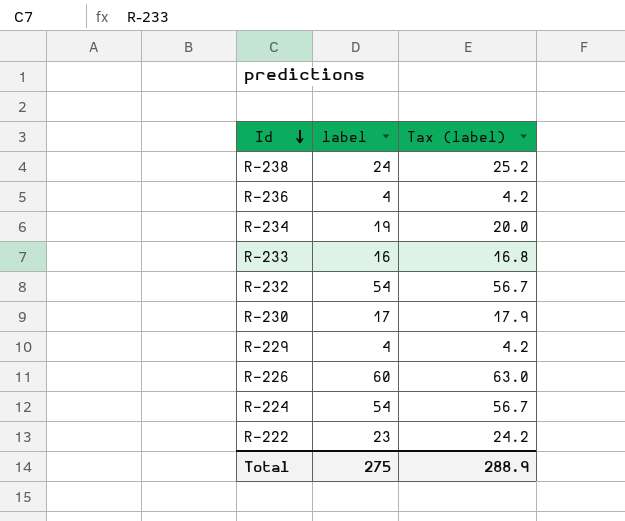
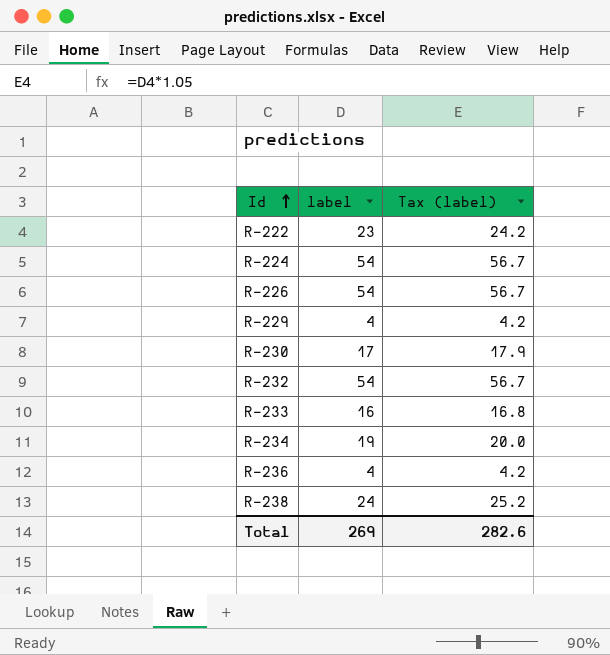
row order: Id descending -> Id ascending
R-226 | label: 60 -> 54
R-226 | Tax (label): 63.0 -> 56.7
Total | label: 275 -> 269
Total | Tax (label): 288.9 -> 282.6

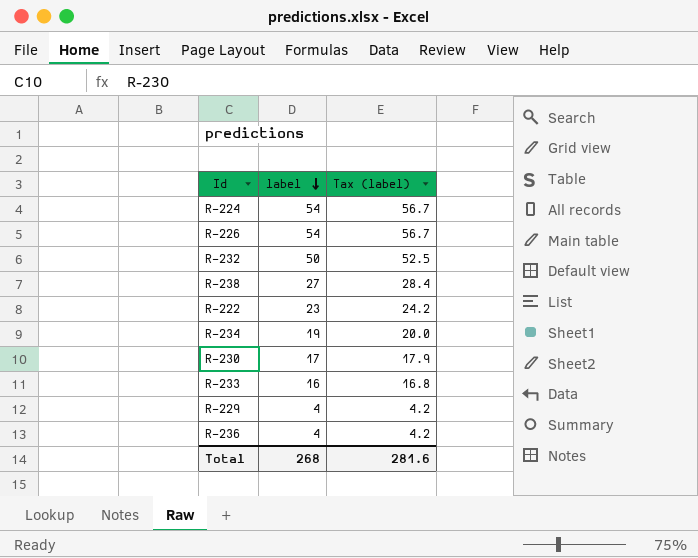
row order: Id ascending -> label descending
R-232 | label: 54 -> 50
R-232 | Tax (label): 56.7 -> 52.5
R-238 | label: 24 -> 27
R-238 | Tax (label): 25.2 -> 28.4
Total | label: 269 -> 268
Total | Tax (label): 282.6 -> 281.6

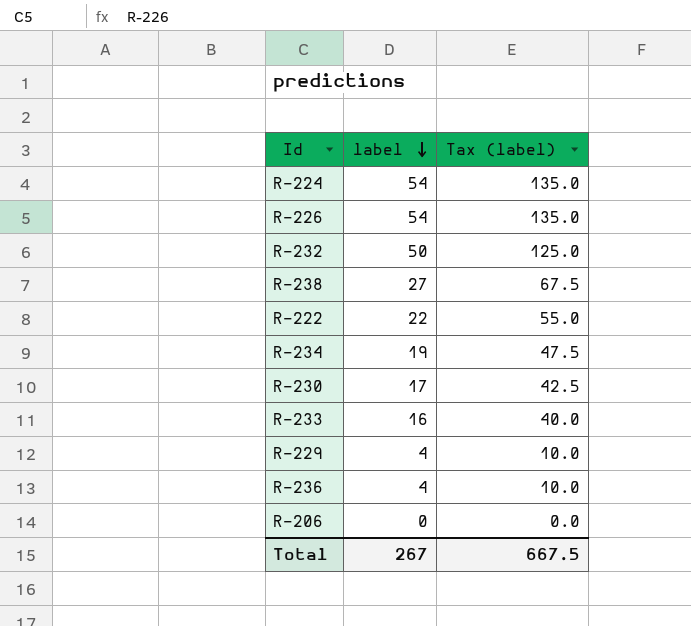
column Tax (label) | formula: [label] * 1.05 -> [label] * 2.5
R-222 | label: 23 -> 22
row R-206: none -> 0 | 0.0
Total | label: 268 -> 267
Total | Tax (label): 281.6 -> 667.5

